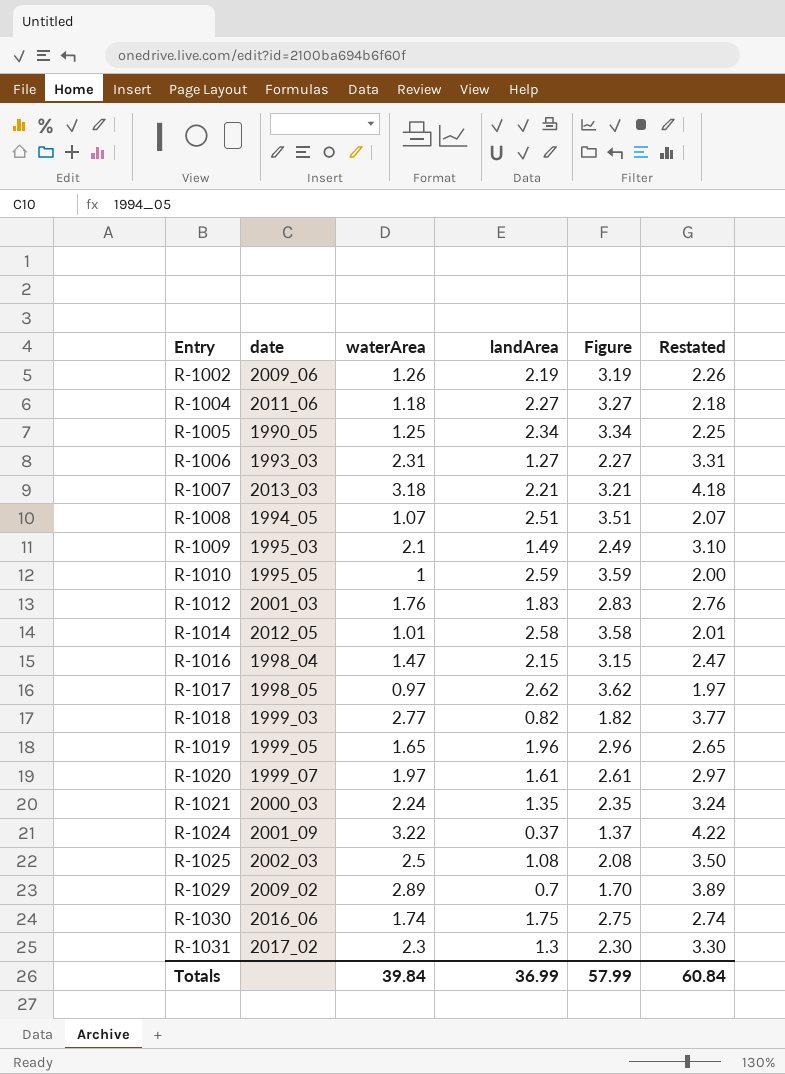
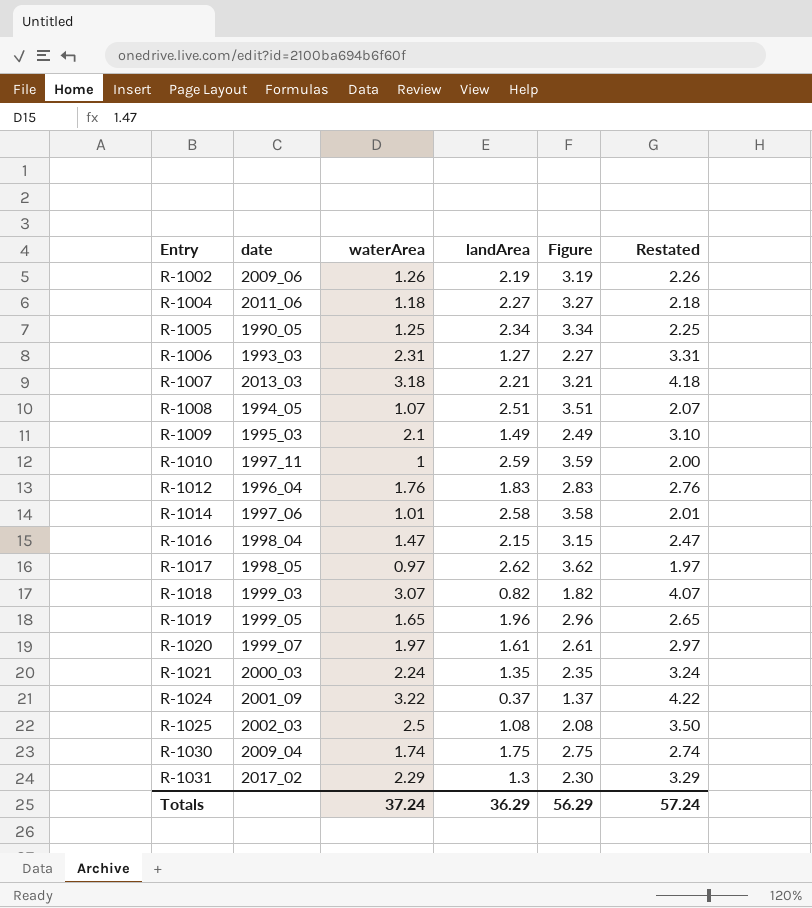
row R-1029: 2009_02 | 2.89 | 0.7 | 1.70 | 3.89 -> none
R-1010 | date: 1995_05 -> 1997_11
R-1012 | date: 2001_03 -> 1996_04
R-1014 | date: 2012_05 -> 1997_06
R-1018 | waterArea: 2.77 -> 3.07
R-1018 | Restated: 3.77 -> 4.07
R-1030 | date: 2016_06 -> 2009_04
R-1031 | waterArea: 2.3 -> 2.29
R-1031 | Restated: 3.30 -> 3.29
Totals | waterArea: 39.84 -> 37.24
Totals | landArea: 36.99 -> 36.29
Totals | Figure: 57.99 -> 56.29
Totals | Restated: 60.84 -> 57.24

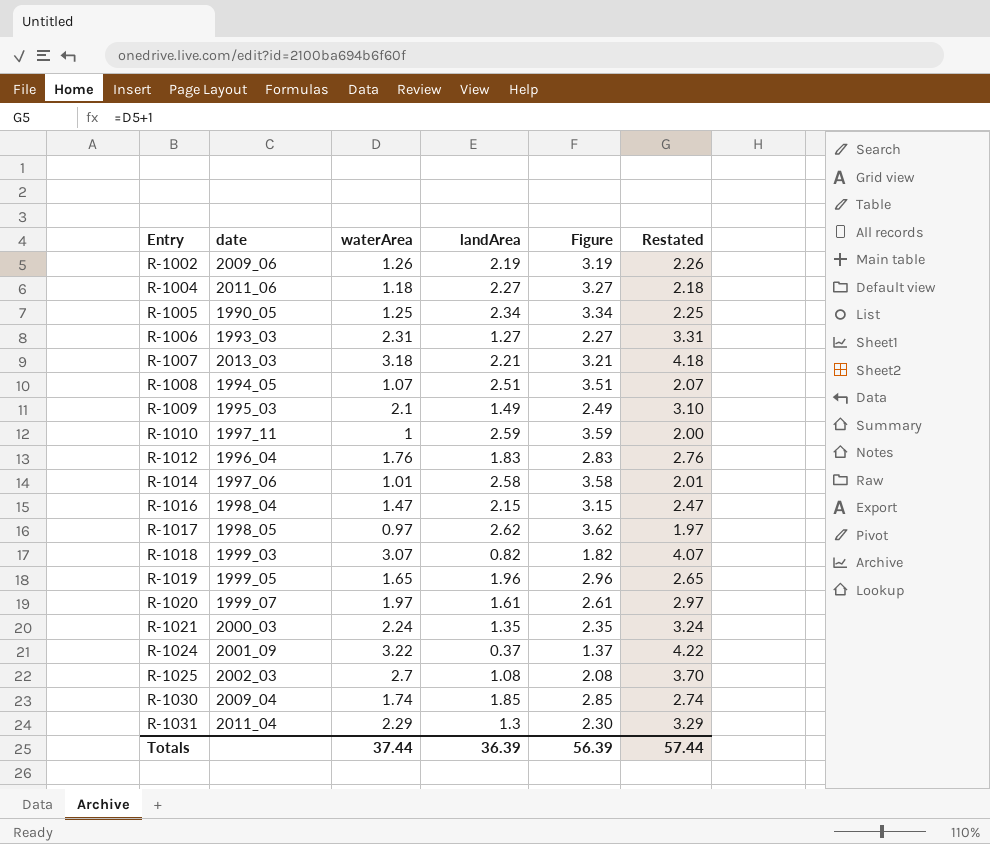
R-1025 | waterArea: 2.5 -> 2.7
R-1025 | Restated: 3.50 -> 3.70
R-1030 | landArea: 1.75 -> 1.85
R-1030 | Figure: 2.75 -> 2.85
R-1031 | date: 2017_02 -> 2011_04
Totals | waterArea: 37.24 -> 37.44
Totals | landArea: 36.29 -> 36.39
Totals | Figure: 56.29 -> 56.39
Totals | Restated: 57.24 -> 57.44

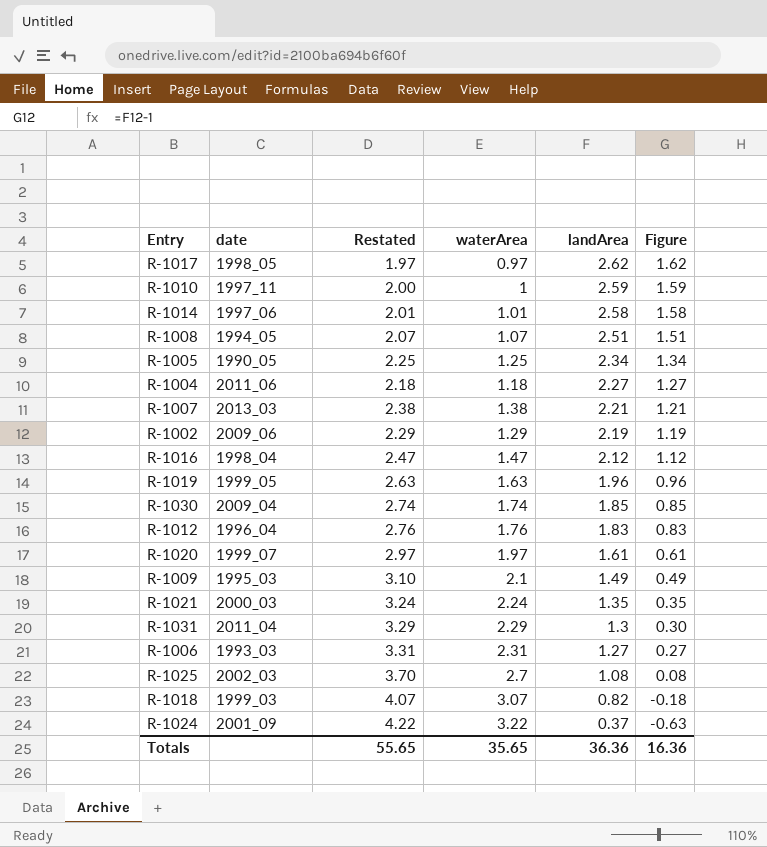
row order: Entry ascending -> landArea descending
column Restated | position: 6 -> 3
column Figure | formula: [landArea] + 1 -> [landArea] - 1
R-1007 | Restated: 4.18 -> 2.38
R-1007 | waterArea: 3.18 -> 1.38
R-1002 | Restated: 2.26 -> 2.29
R-1002 | waterArea: 1.26 -> 1.29
R-1016 | landArea: 2.15 -> 2.12
R-1019 | Restated: 2.65 -> 2.63
R-1019 | waterArea: 1.65 -> 1.63
Totals | Restated: 57.44 -> 55.65
Totals | waterArea: 37.44 -> 35.65
Totals | landArea: 36.39 -> 36.36
Totals | Figure: 56.39 -> 16.36

